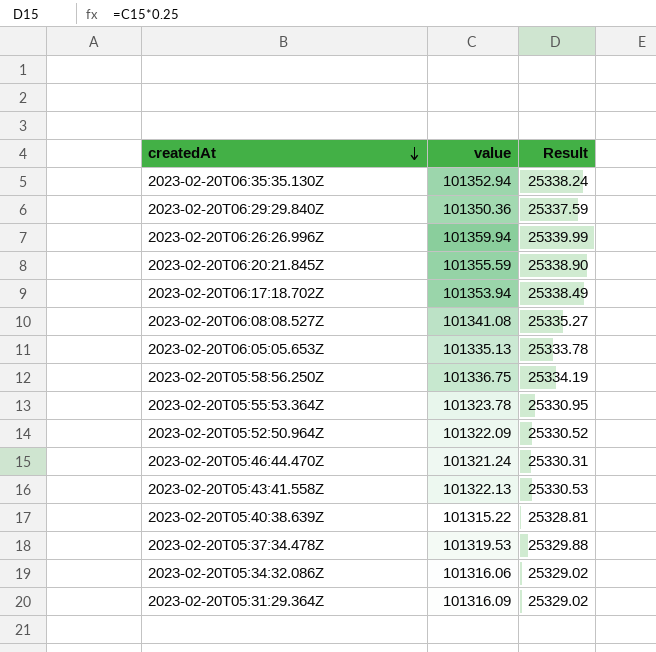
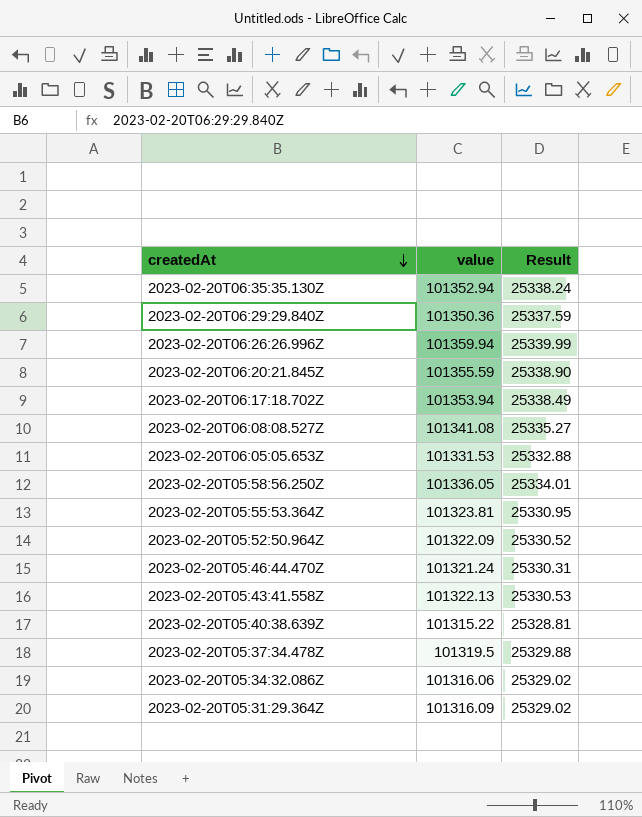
2023-02-20T06:05:05.653Z | value: 101335.13 -> 101331.53
2023-02-20T06:05:05.653Z | Result: 25333.78 -> 25332.88
2023-02-20T05:58:56.250Z | value: 101336.75 -> 101336.05
2023-02-20T05:58:56.250Z | Result: 25334.19 -> 25334.01
2023-02-20T05:55:53.364Z | value: 101323.78 -> 101323.81
2023-02-20T05:37:34.478Z | value: 101319.53 -> 101319.5

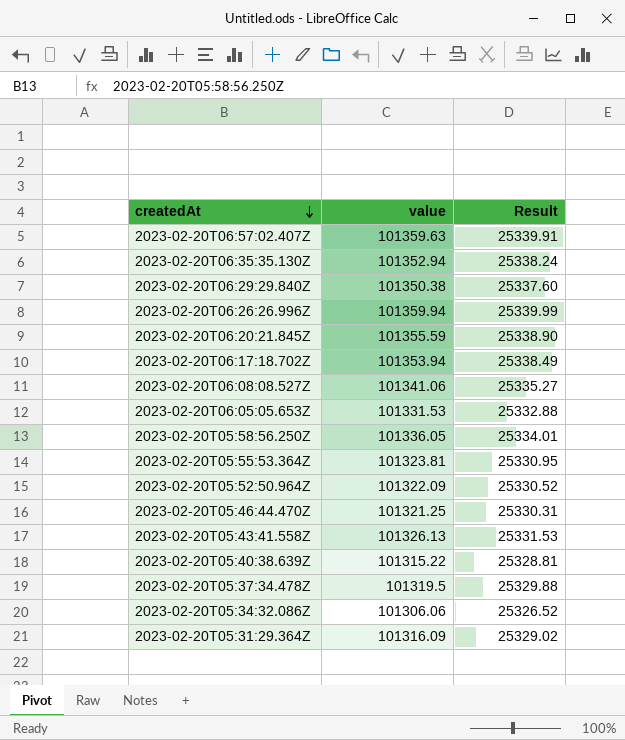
row 2023-02-20T06:57:02.407Z: none -> 101359.63 | 25339.91
2023-02-20T06:29:29.840Z | value: 101350.36 -> 101350.38
2023-02-20T06:29:29.840Z | Result: 25337.59 -> 25337.60
2023-02-20T06:08:08.527Z | value: 101341.08 -> 101341.06
2023-02-20T05:46:44.470Z | value: 101321.24 -> 101321.25
2023-02-20T05:43:41.558Z | value: 101322.13 -> 101326.13
2023-02-20T05:43:41.558Z | Result: 25330.53 -> 25331.53
2023-02-20T05:34:32.086Z | value: 101316.06 -> 101306.06
2023-02-20T05:34:32.086Z | Result: 25329.02 -> 25326.52

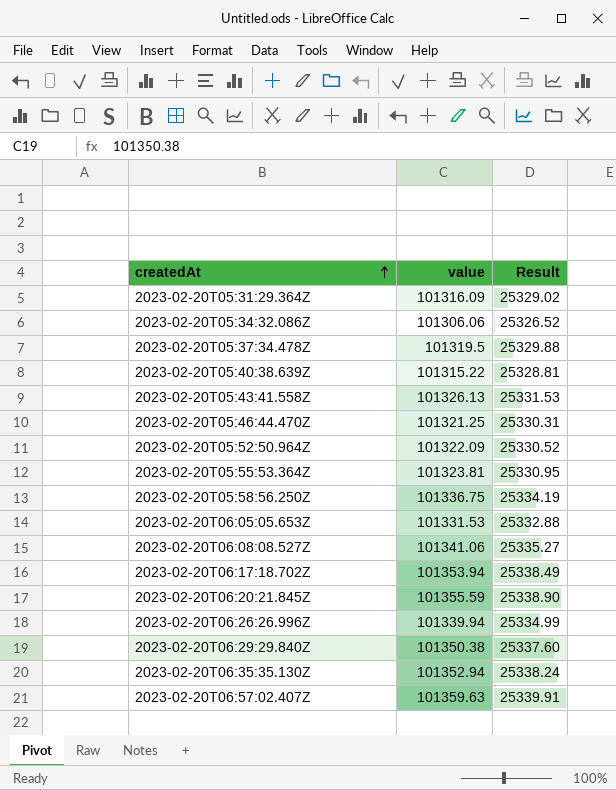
row order: createdAt descending -> createdAt ascending
2023-02-20T05:58:56.250Z | value: 101336.05 -> 101336.75
2023-02-20T05:58:56.250Z | Result: 25334.01 -> 25334.19
2023-02-20T06:26:26.996Z | value: 101359.94 -> 101339.94
2023-02-20T06:26:26.996Z | Result: 25339.99 -> 25334.99

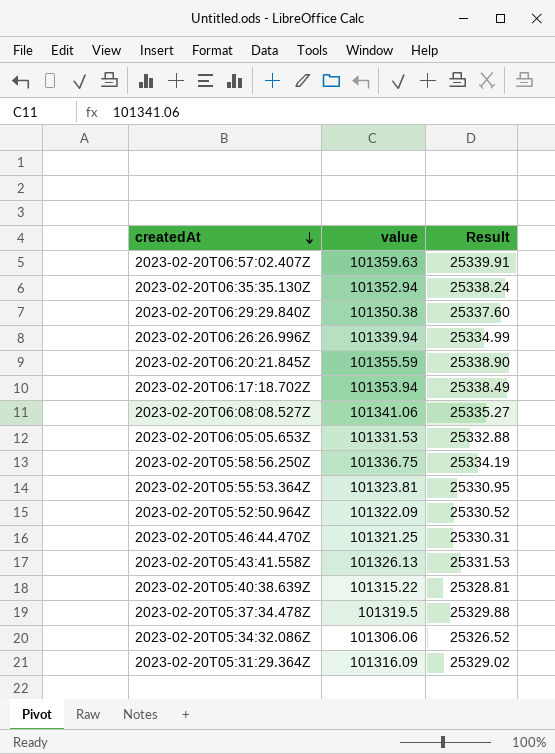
row order: createdAt ascending -> createdAt descending

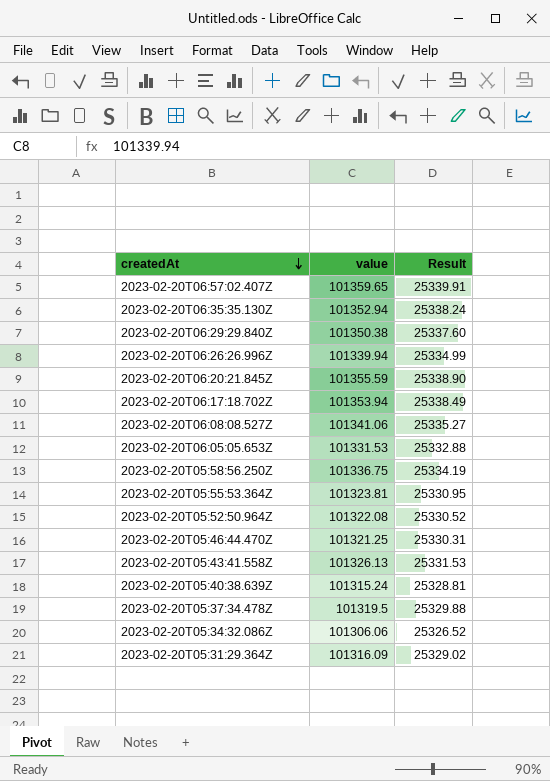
2023-02-20T06:57:02.407Z | value: 101359.63 -> 101359.65
2023-02-20T05:52:50.964Z | value: 101322.09 -> 101322.08
2023-02-20T05:40:38.639Z | value: 101315.22 -> 101315.24

